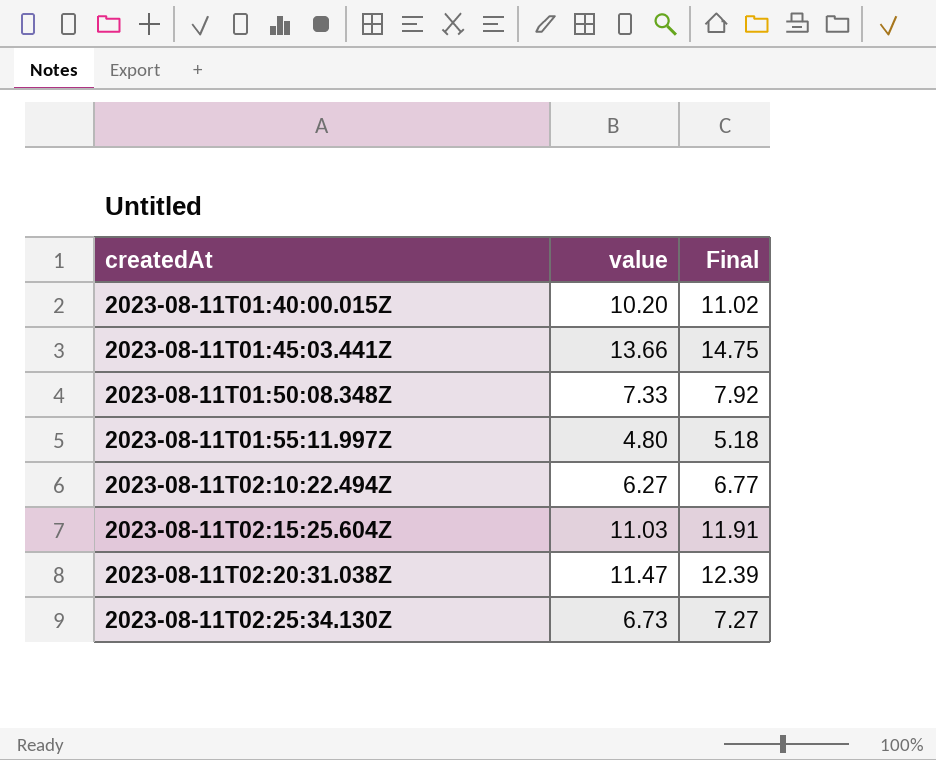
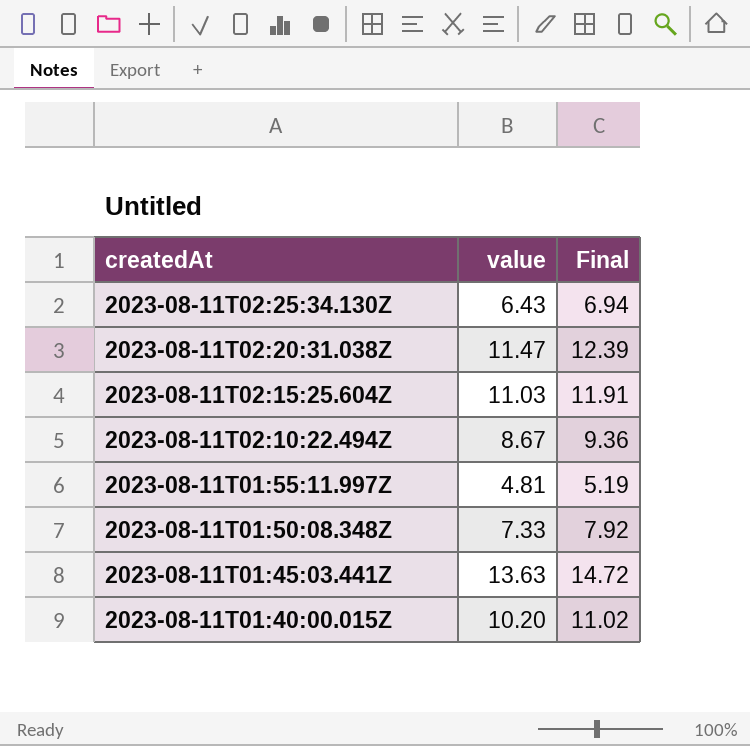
row order: createdAt ascending -> createdAt descending
2023-08-11T02:25:34.130Z | value: 6.73 -> 6.43
2023-08-11T02:25:34.130Z | Final: 7.27 -> 6.94
2023-08-11T02:10:22.494Z | value: 6.27 -> 8.67
2023-08-11T02:10:22.494Z | Final: 6.77 -> 9.36
2023-08-11T01:55:11.997Z | value: 4.80 -> 4.81
2023-08-11T01:55:11.997Z | Final: 5.18 -> 5.19
2023-08-11T01:45:03.441Z | value: 13.66 -> 13.63
2023-08-11T01:45:03.441Z | Final: 14.75 -> 14.72

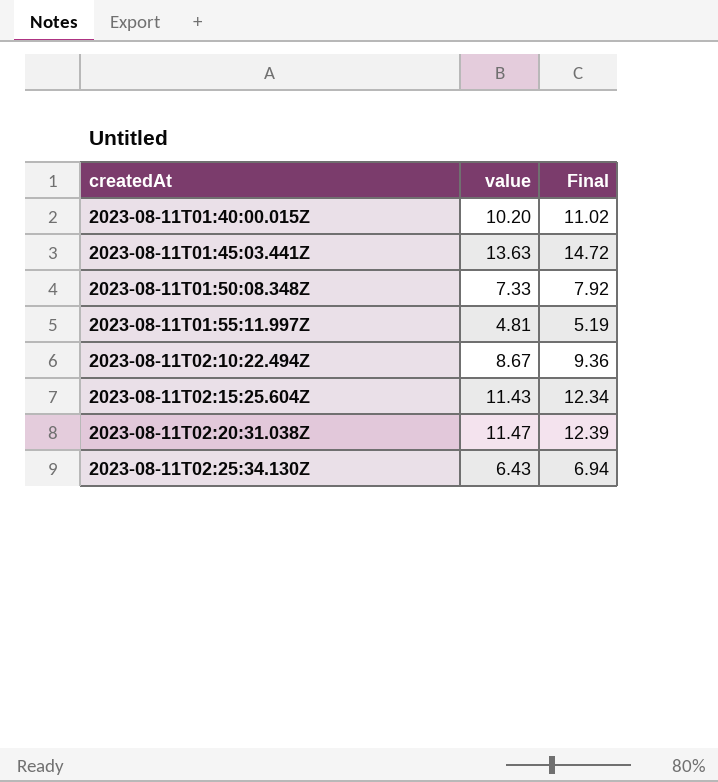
row order: createdAt descending -> createdAt ascending
2023-08-11T02:15:25.604Z | value: 11.03 -> 11.43
2023-08-11T02:15:25.604Z | Final: 11.91 -> 12.34

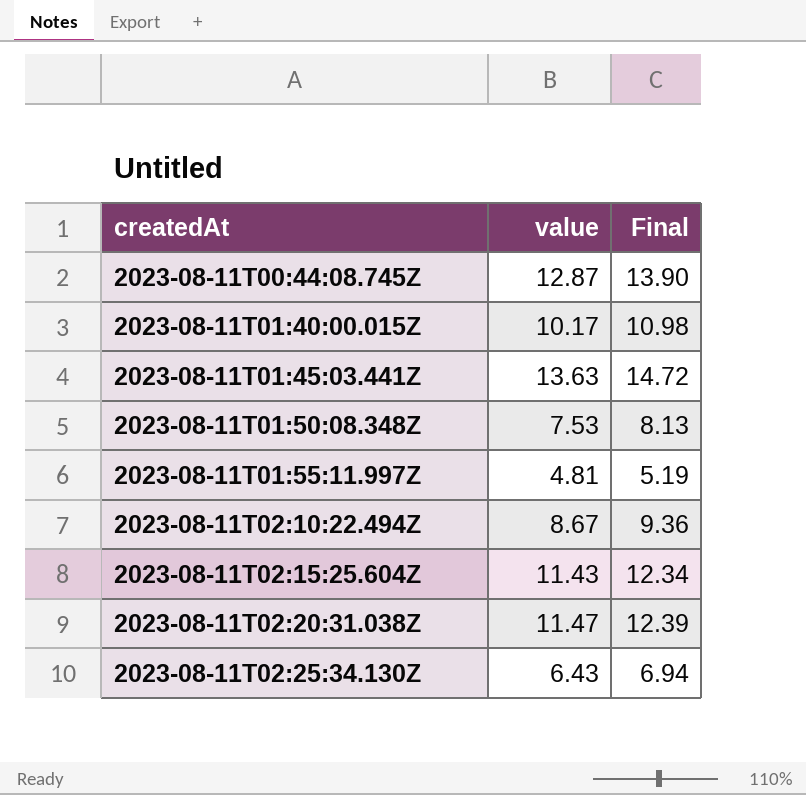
row 2023-08-11T00:44:08.745Z: none -> 12.87 | 13.90
2023-08-11T01:40:00.015Z | value: 10.20 -> 10.17
2023-08-11T01:40:00.015Z | Final: 11.02 -> 10.98
2023-08-11T01:50:08.348Z | value: 7.33 -> 7.53
2023-08-11T01:50:08.348Z | Final: 7.92 -> 8.13

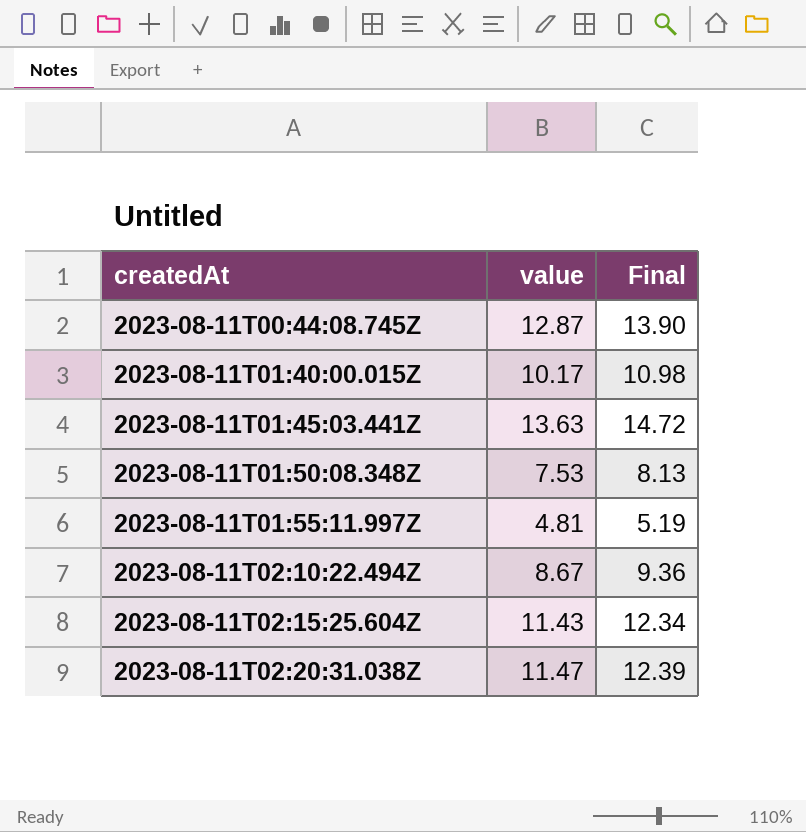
row 2023-08-11T02:25:34.130Z: 6.43 | 6.94 -> none

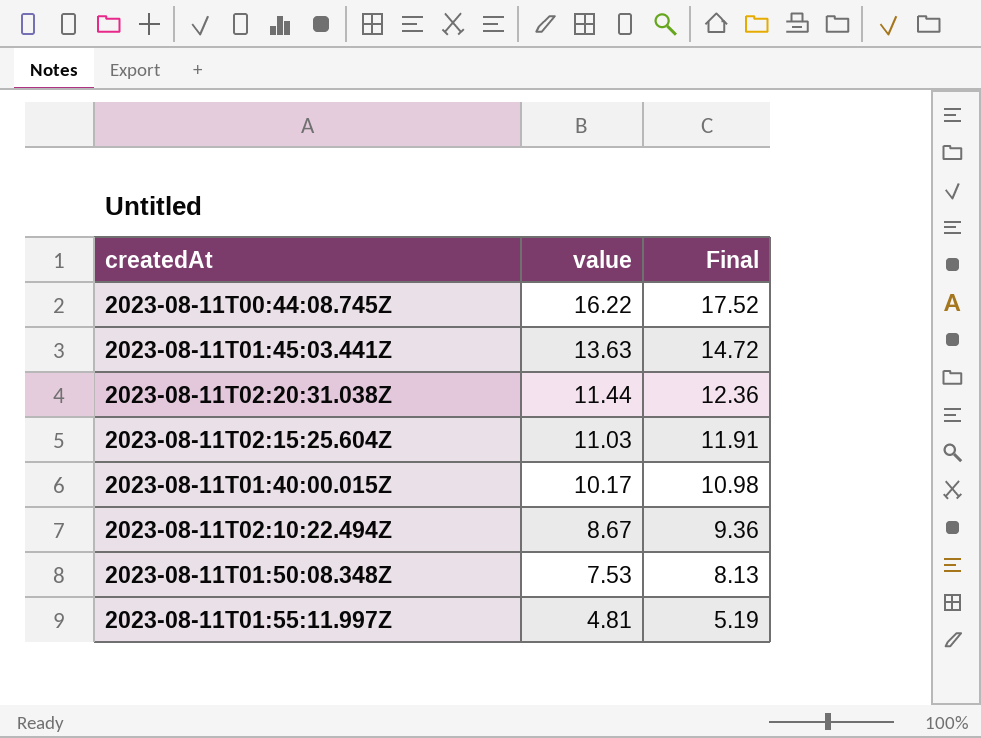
row order: createdAt ascending -> value descending
2023-08-11T00:44:08.745Z | value: 12.87 -> 16.22
2023-08-11T00:44:08.745Z | Final: 13.90 -> 17.52
2023-08-11T02:20:31.038Z | value: 11.47 -> 11.44
2023-08-11T02:20:31.038Z | Final: 12.39 -> 12.36
2023-08-11T02:15:25.604Z | value: 11.43 -> 11.03
2023-08-11T02:15:25.604Z | Final: 12.34 -> 11.91

